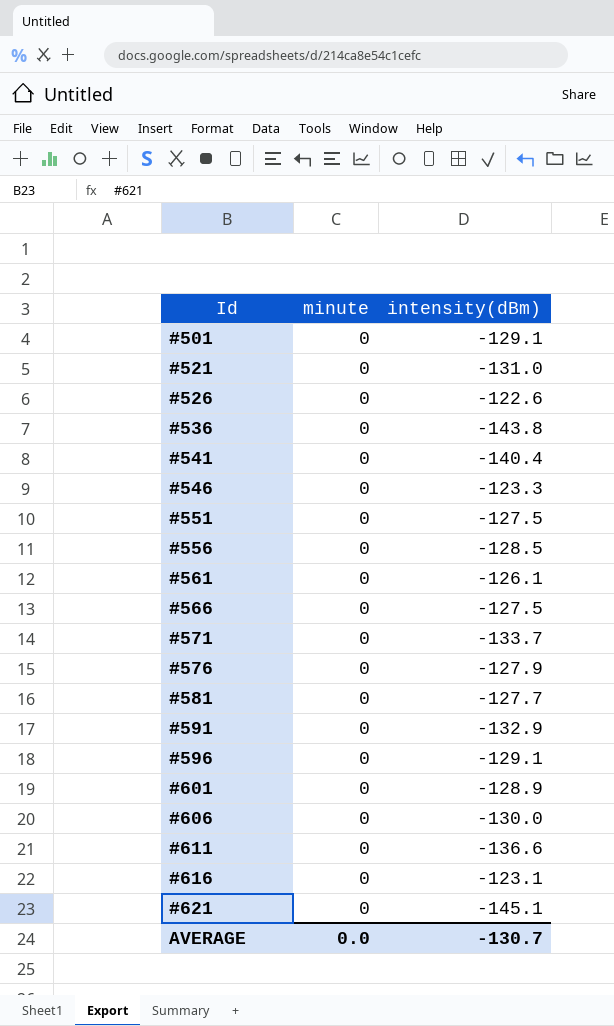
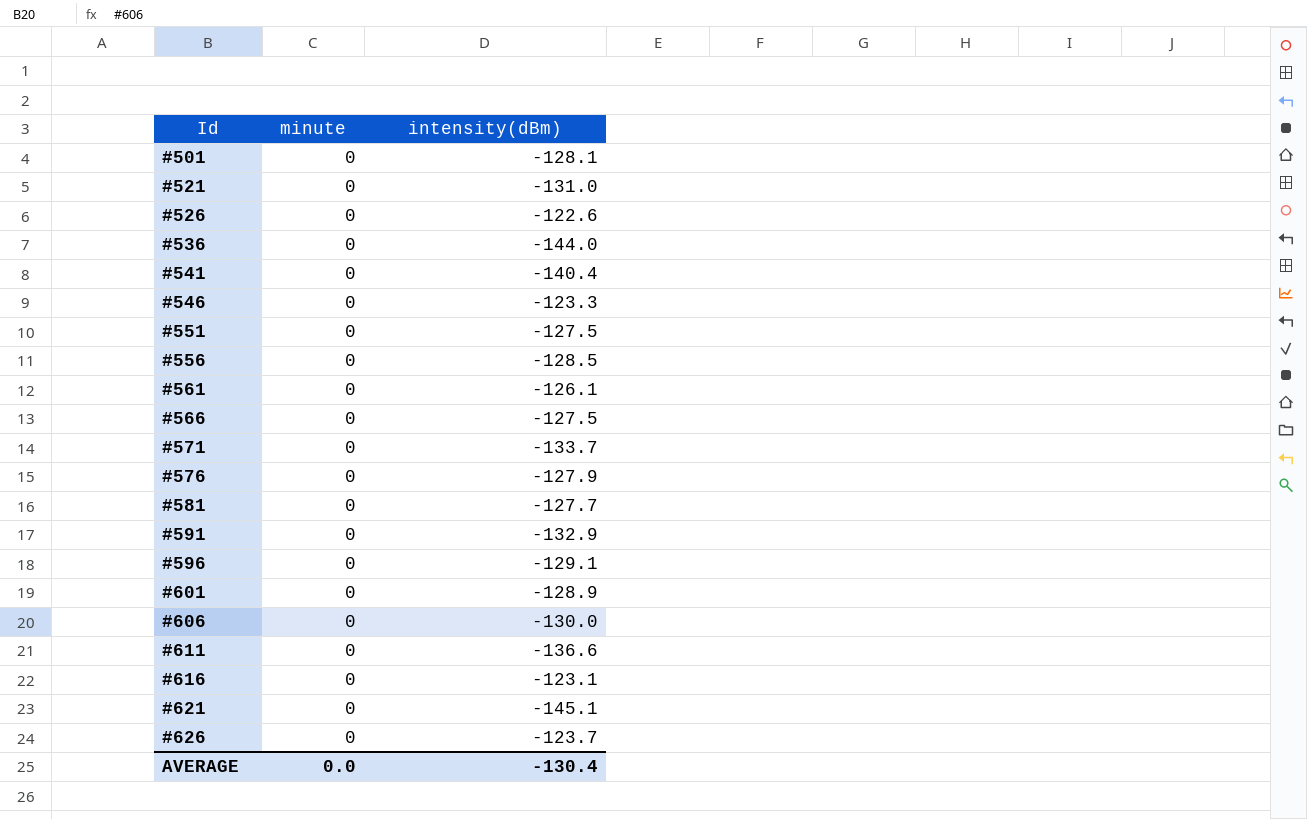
#501 | intensity(dBm): -129.1 -> -128.1
#536 | intensity(dBm): -143.8 -> -144.0
row #626: none -> 0 | -123.7
AVERAGE | intensity(dBm): -130.7 -> -130.4

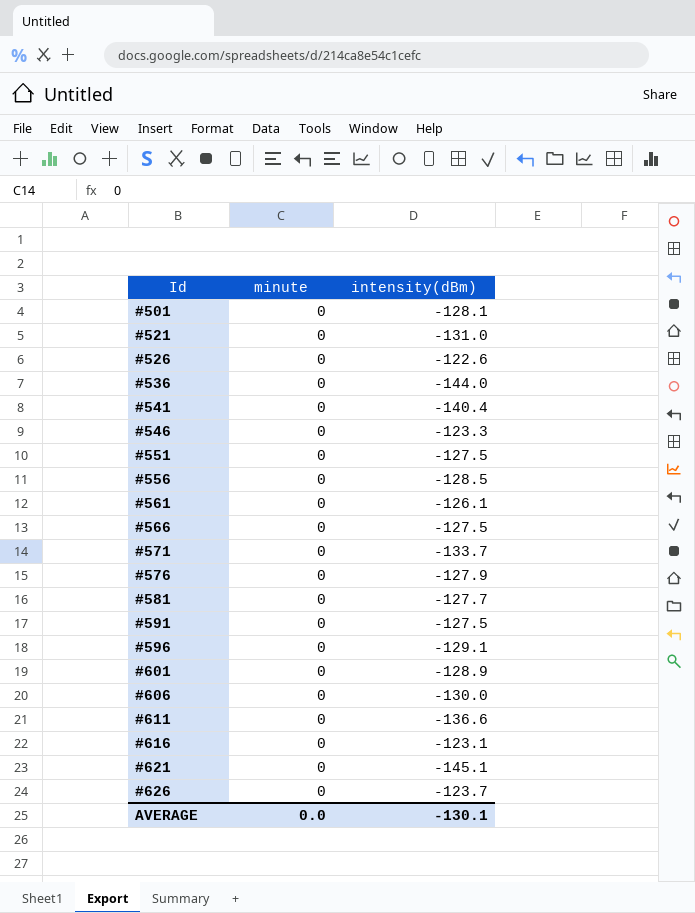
#591 | intensity(dBm): -132.9 -> -127.5
AVERAGE | intensity(dBm): -130.4 -> -130.1

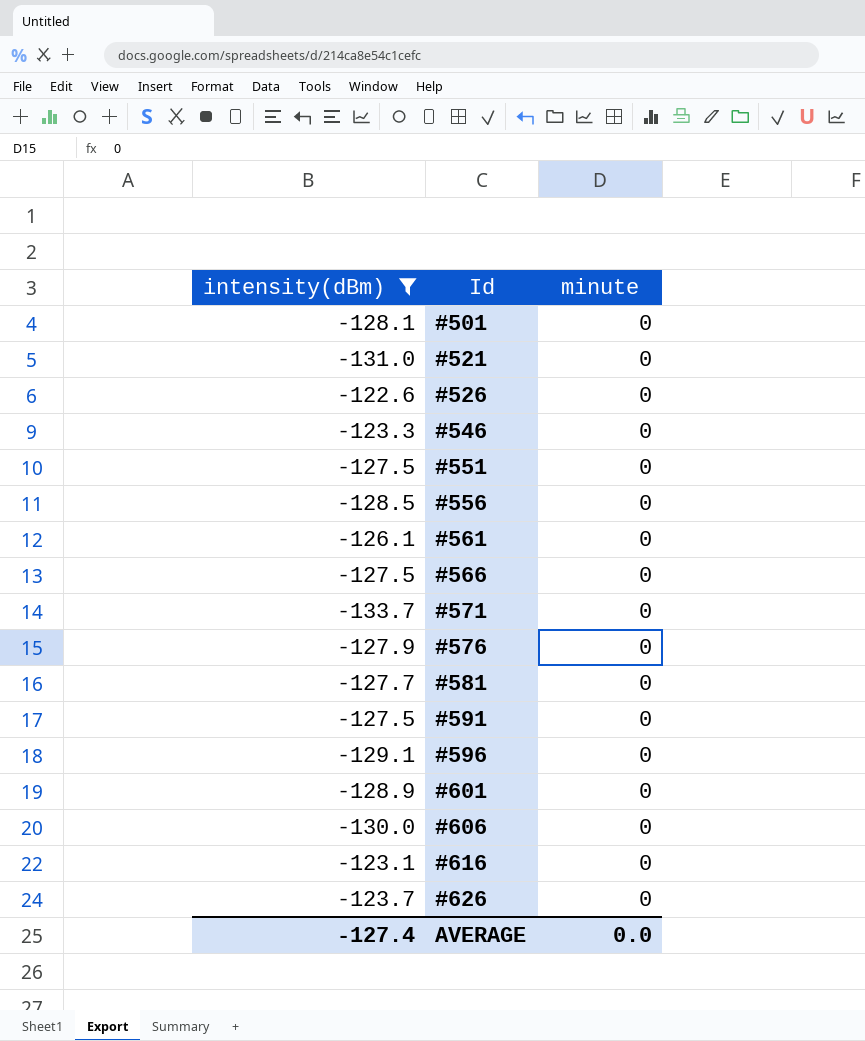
filter: none -> intensity(dBm) >= -133.7
column intensity(dBm) | position: 3 -> 1
AVERAGE | intensity(dBm): -130.1 -> -127.4

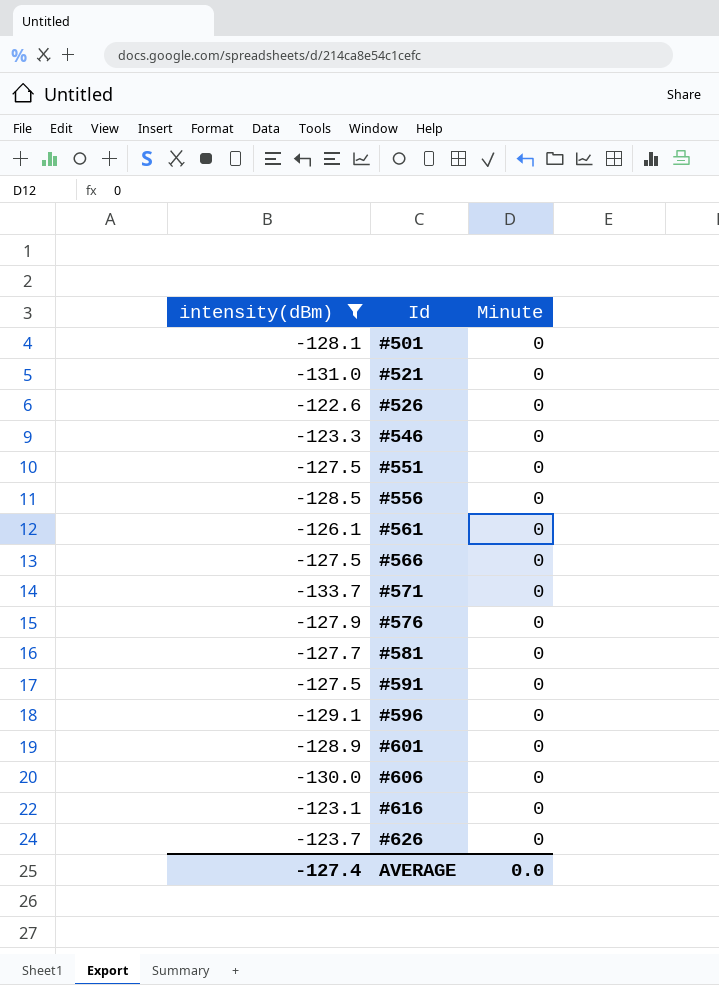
column name: minute -> Minute

